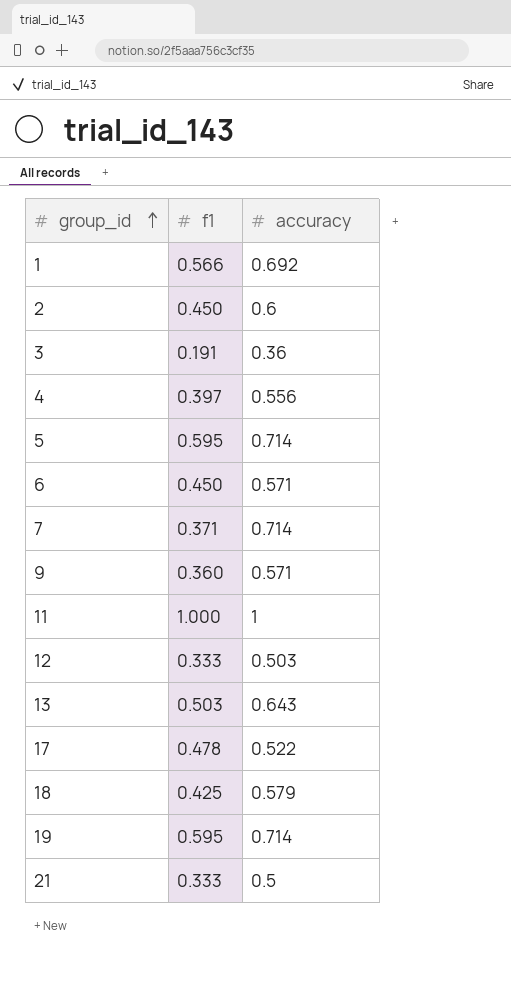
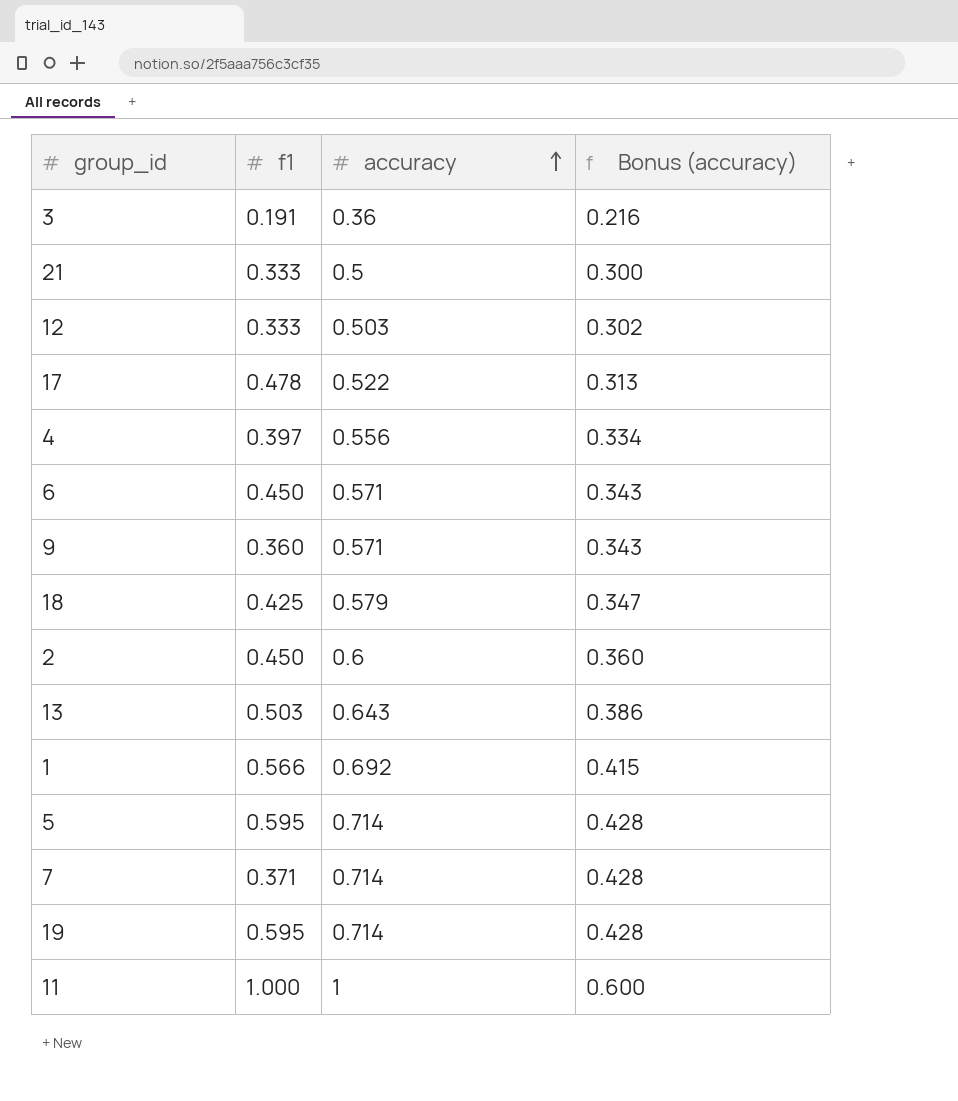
row order: group_id ascending -> accuracy ascending
column Bonus (accuracy) | formula: none -> [accuracy] * 0.6

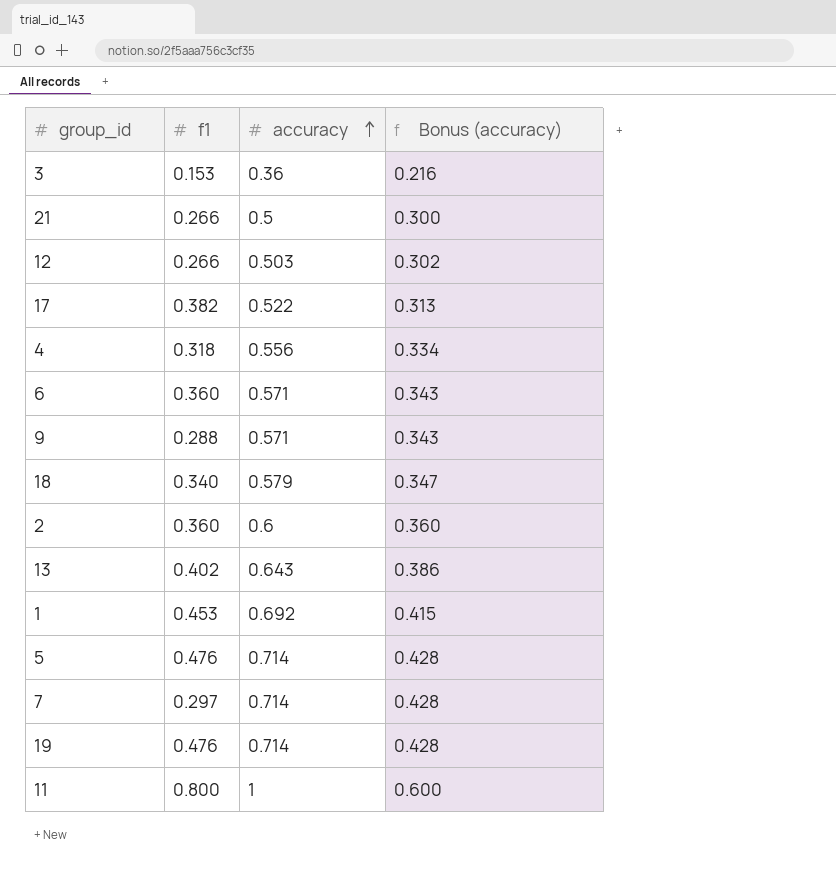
3 | f1: 0.191 -> 0.153
21 | f1: 0.333 -> 0.266
12 | f1: 0.333 -> 0.266
17 | f1: 0.478 -> 0.382
4 | f1: 0.397 -> 0.318
6 | f1: 0.450 -> 0.360
9 | f1: 0.360 -> 0.288
18 | f1: 0.425 -> 0.340
2 | f1: 0.450 -> 0.360
13 | f1: 0.503 -> 0.402
1 | f1: 0.566 -> 0.453
5 | f1: 0.595 -> 0.476
7 | f1: 0.371 -> 0.297
19 | f1: 0.595 -> 0.476
11 | f1: 1.000 -> 0.800

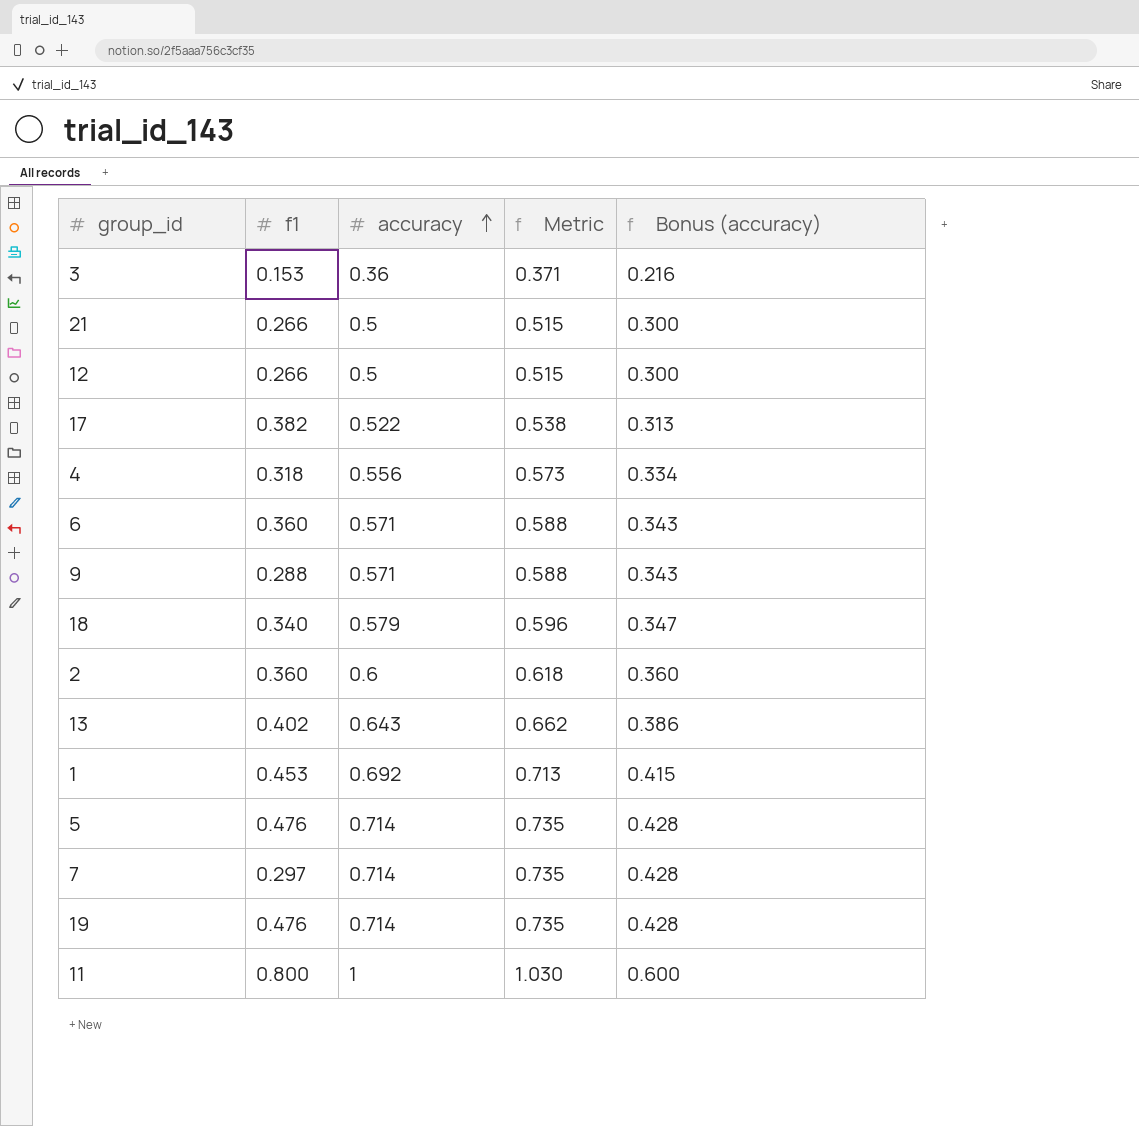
column Metric | formula: none -> [accuracy] * 1.03
12 | accuracy: 0.503 -> 0.5
12 | Bonus (accuracy): 0.302 -> 0.300

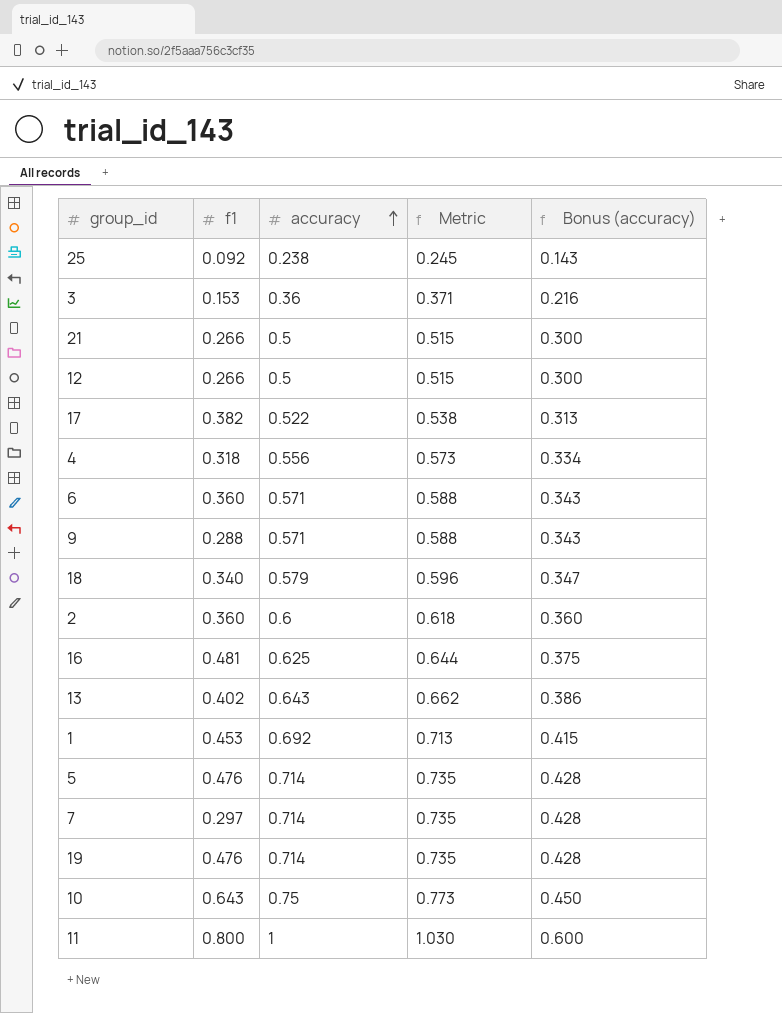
row 25: none -> 0.092 | 0.238 | 0.245 | 0.143
row 16: none -> 0.481 | 0.625 | 0.644 | 0.375
row 10: none -> 0.643 | 0.75 | 0.773 | 0.450

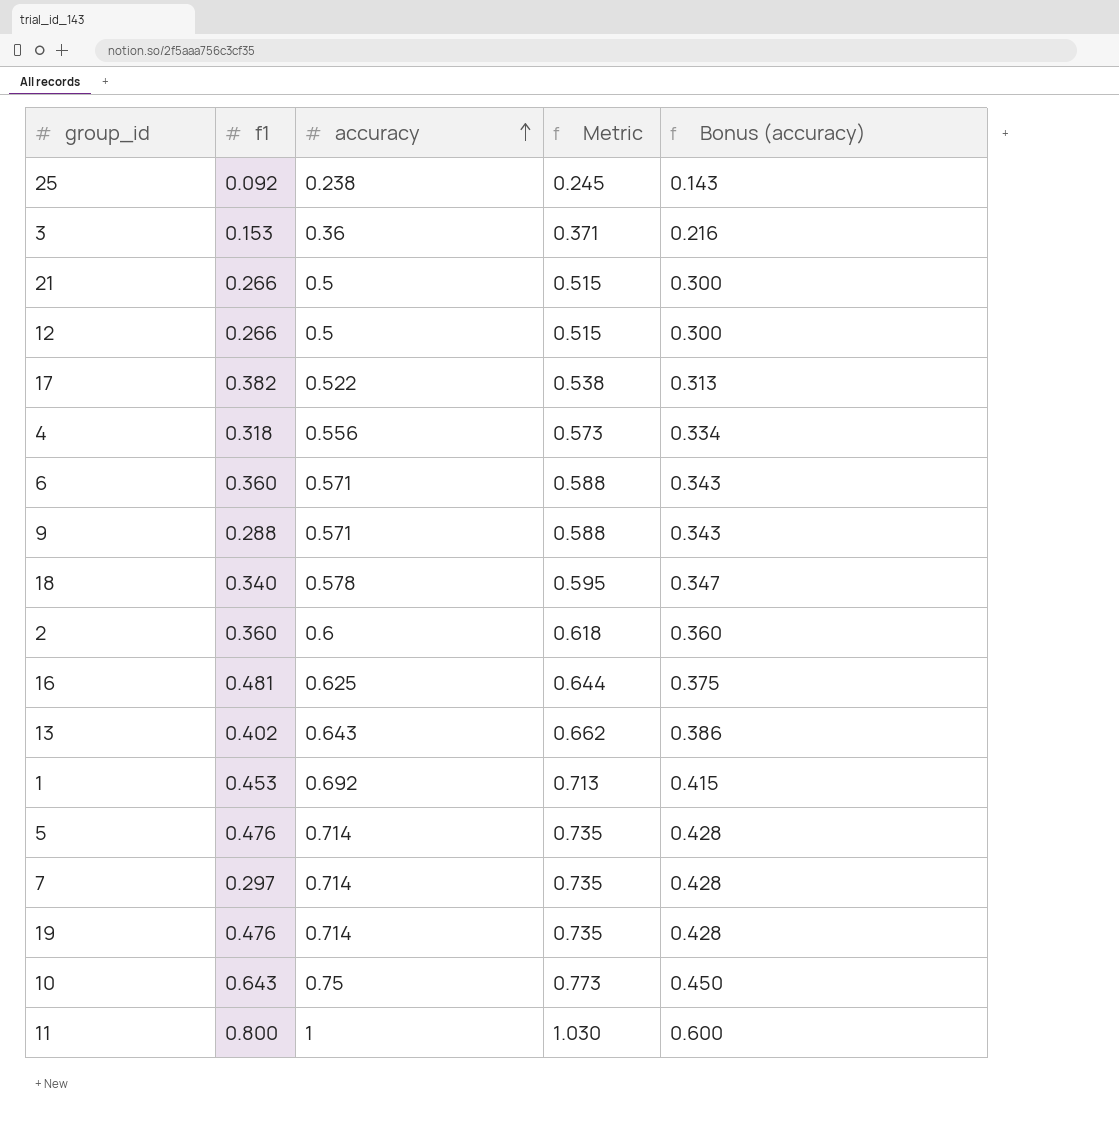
18 | accuracy: 0.579 -> 0.578
18 | Metric: 0.596 -> 0.595

